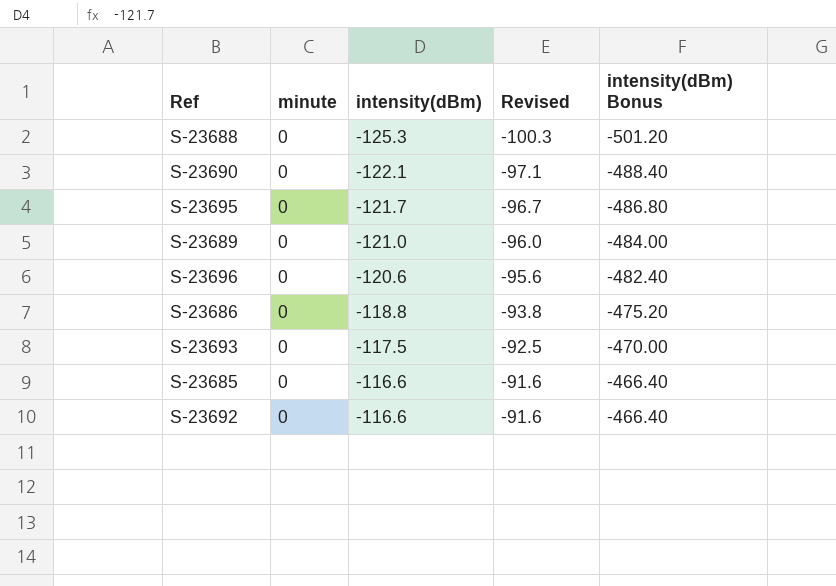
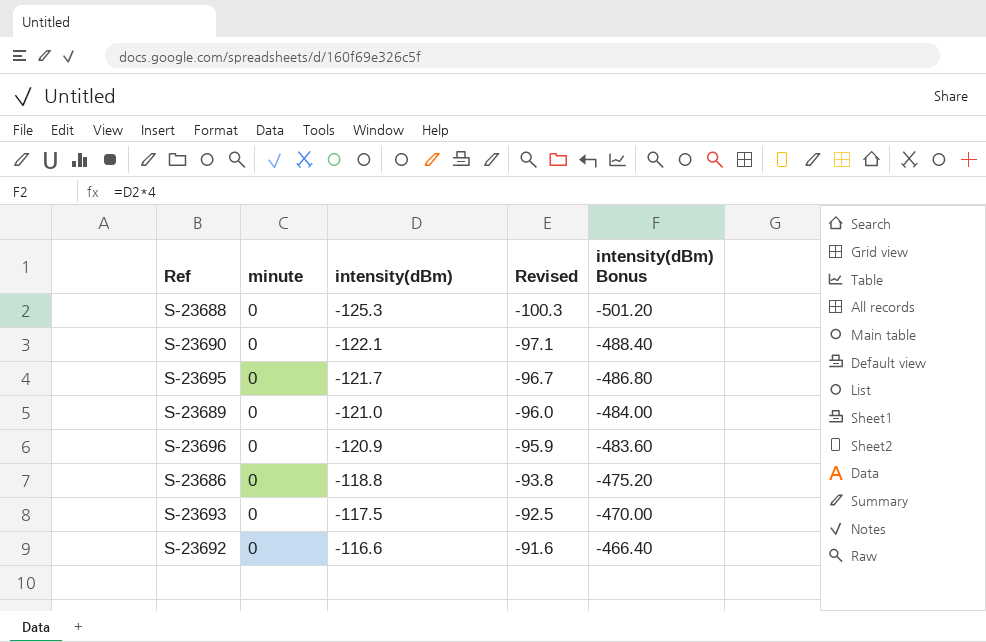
row S-23685: 0 | -116.6 | -91.6 | -466.40 -> none
S-23696 | intensity(dBm): -120.6 -> -120.9
S-23696 | Revised: -95.6 -> -95.9
S-23696 | intensity(dBm) Bonus: -482.40 -> -483.60

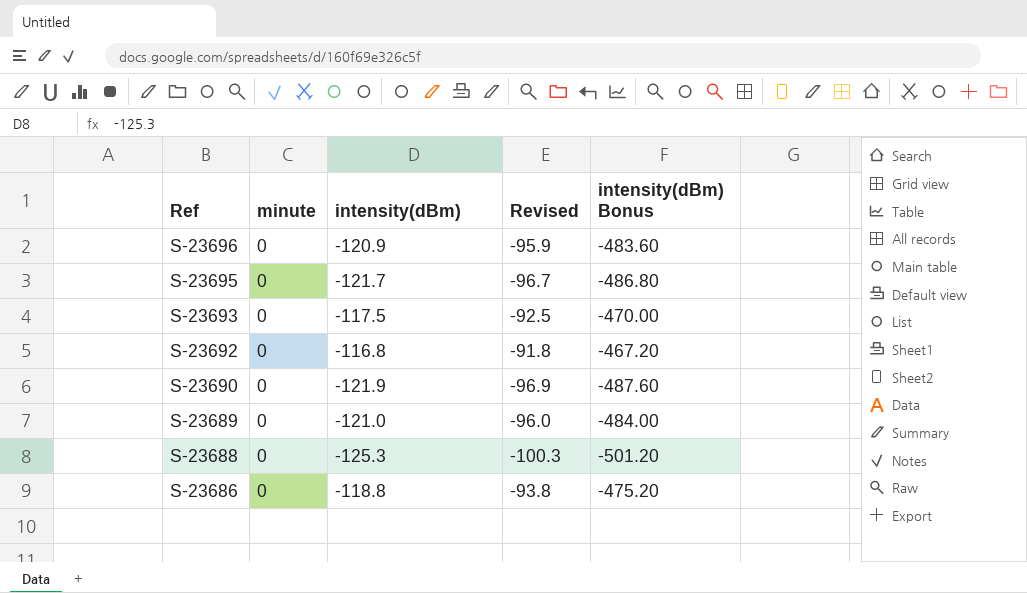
row order: intensity(dBm) ascending -> Ref descending
S-23692 | intensity(dBm): -116.6 -> -116.8
S-23692 | Revised: -91.6 -> -91.8
S-23692 | intensity(dBm) Bonus: -466.40 -> -467.20
S-23690 | intensity(dBm): -122.1 -> -121.9
S-23690 | Revised: -97.1 -> -96.9
S-23690 | intensity(dBm) Bonus: -488.40 -> -487.60

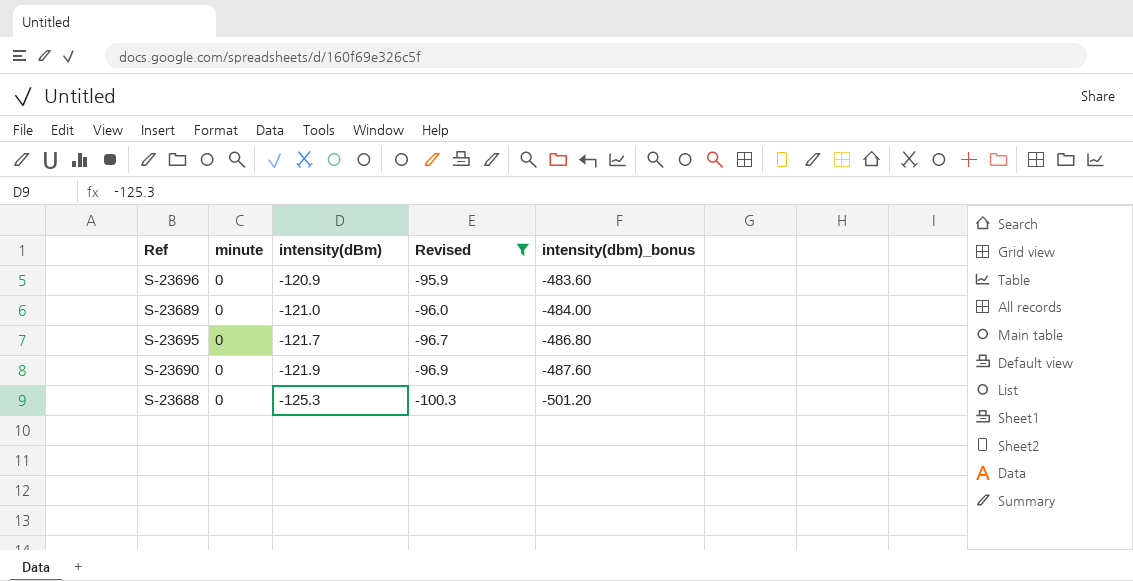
filter: none -> Revised <= -95.9
row order: Ref descending -> intensity(dBm) descending
column name: intensity(dBm) Bonus -> intensity(dbm)_bonus

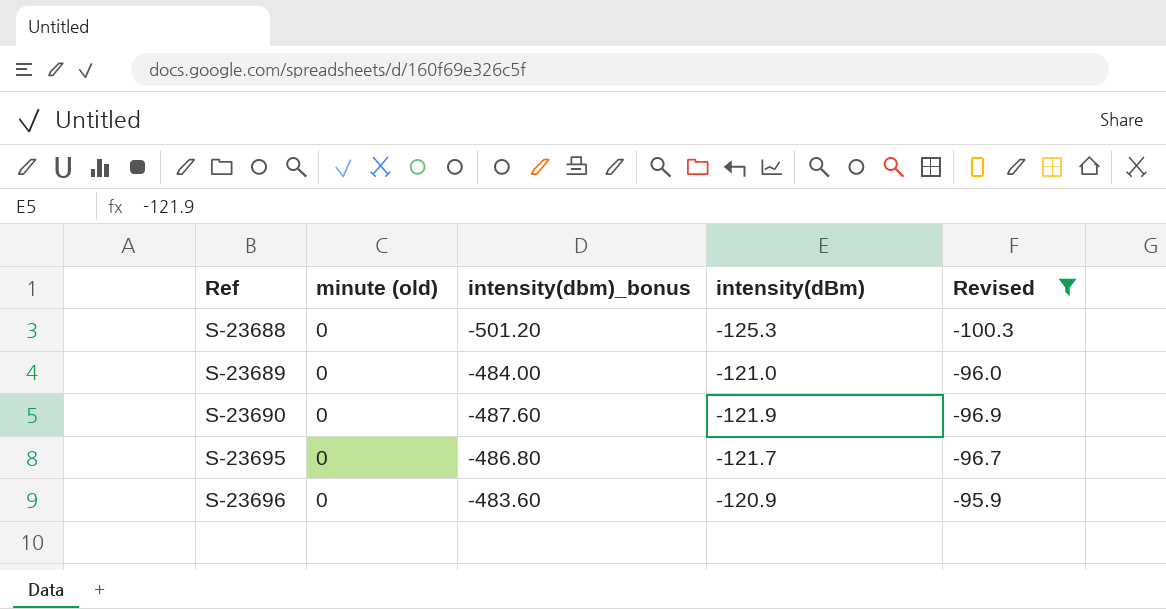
row order: intensity(dBm) descending -> Ref ascending
column name: minute -> minute (old)
column intensity(dbm)_bonus | position: 5 -> 3

